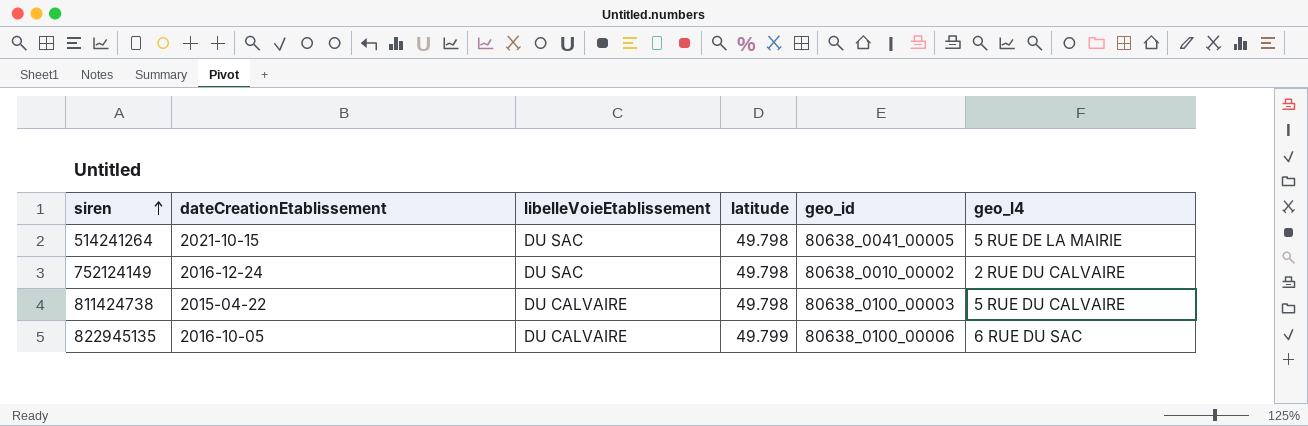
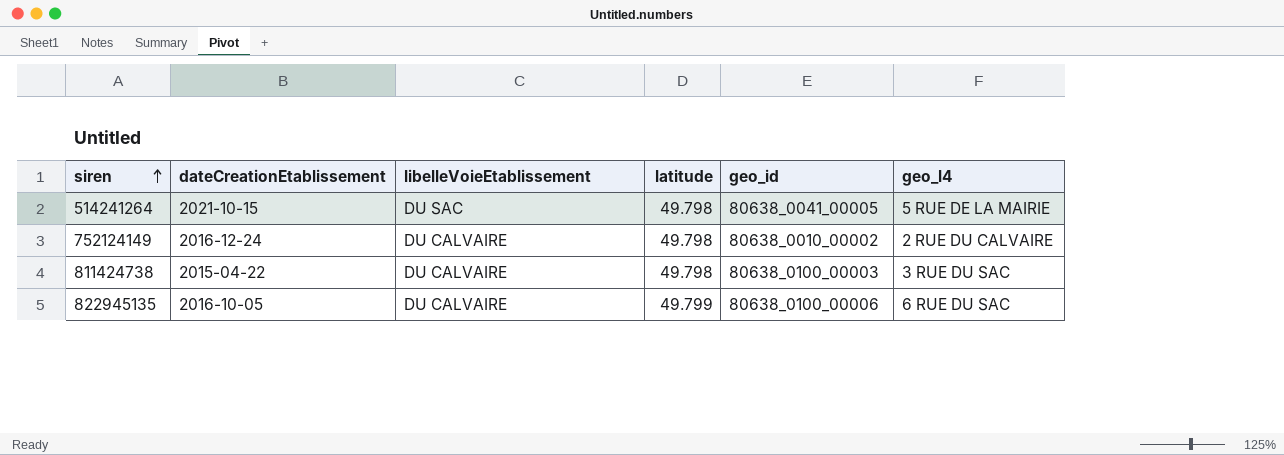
752124149 | libelleVoieEtablissement: DU SAC -> DU CALVAIRE
811424738 | geo_l4: 5 RUE DU CALVAIRE -> 3 RUE DU SAC

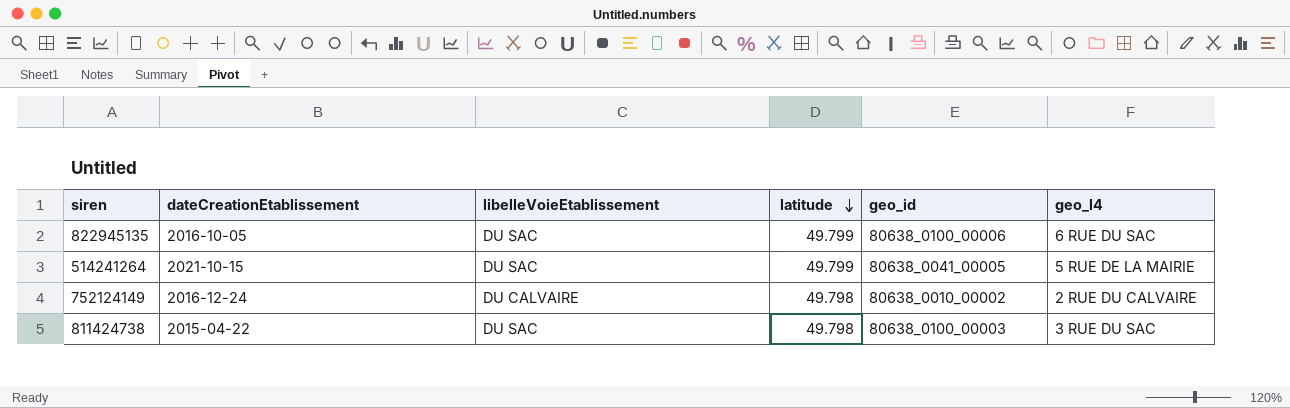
row order: siren ascending -> latitude descending
822945135 | libelleVoieEtablissement: DU CALVAIRE -> DU SAC
514241264 | latitude: 49.798 -> 49.799
811424738 | libelleVoieEtablissement: DU CALVAIRE -> DU SAC

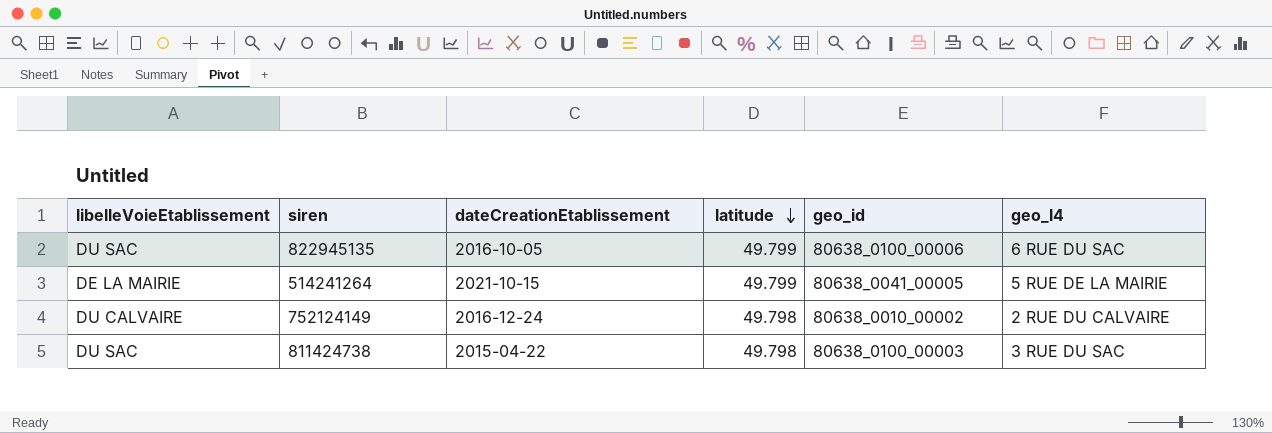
column libelleVoieEtablissement | position: 3 -> 1
514241264 | libelleVoieEtablissement: DU SAC -> DE LA MAIRIE

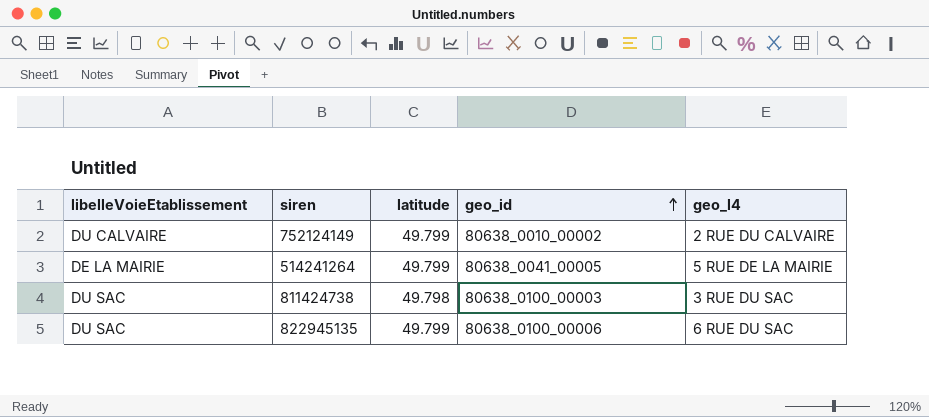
row order: latitude descending -> geo_id ascending
column dateCreationEtablissement | position: 3 -> none
752124149 | latitude: 49.798 -> 49.799

